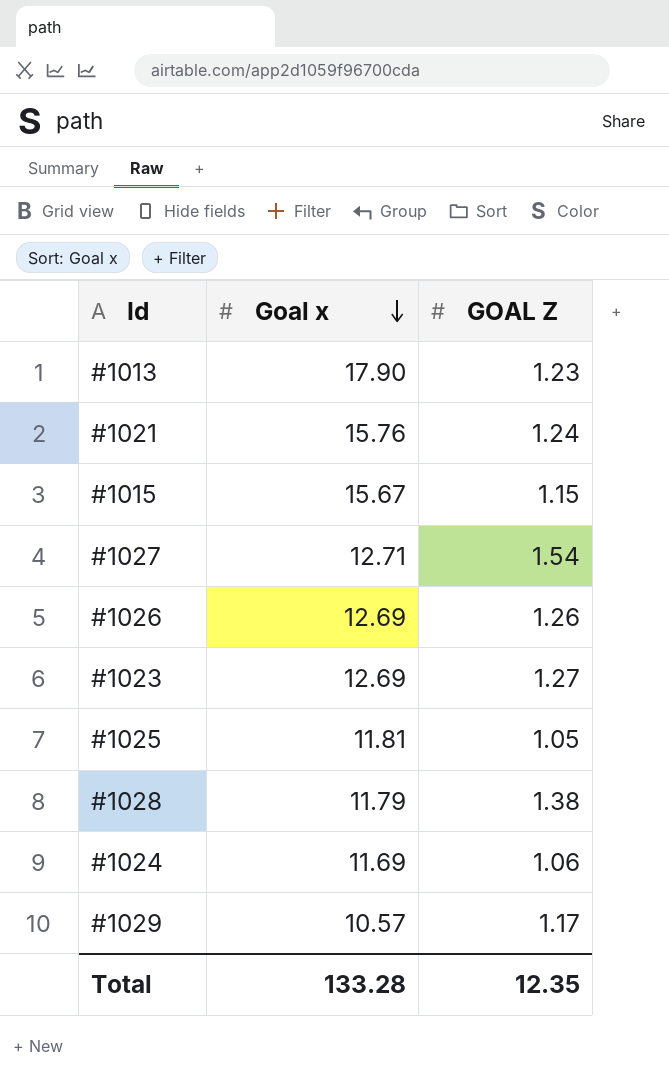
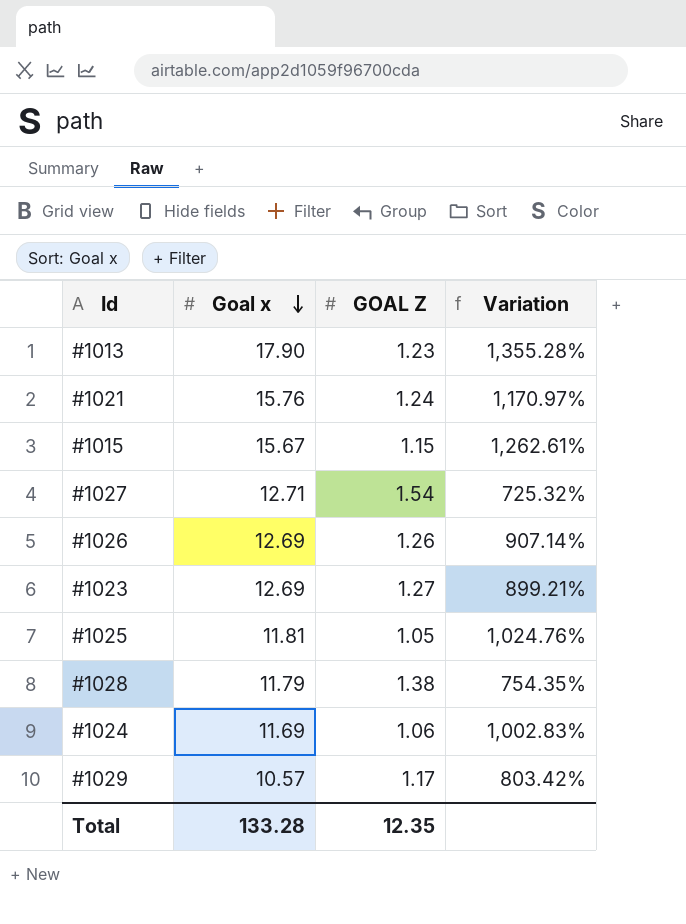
column Variation | formula: none -> ([Goal x] - [GOAL Z]) / [GOAL Z]

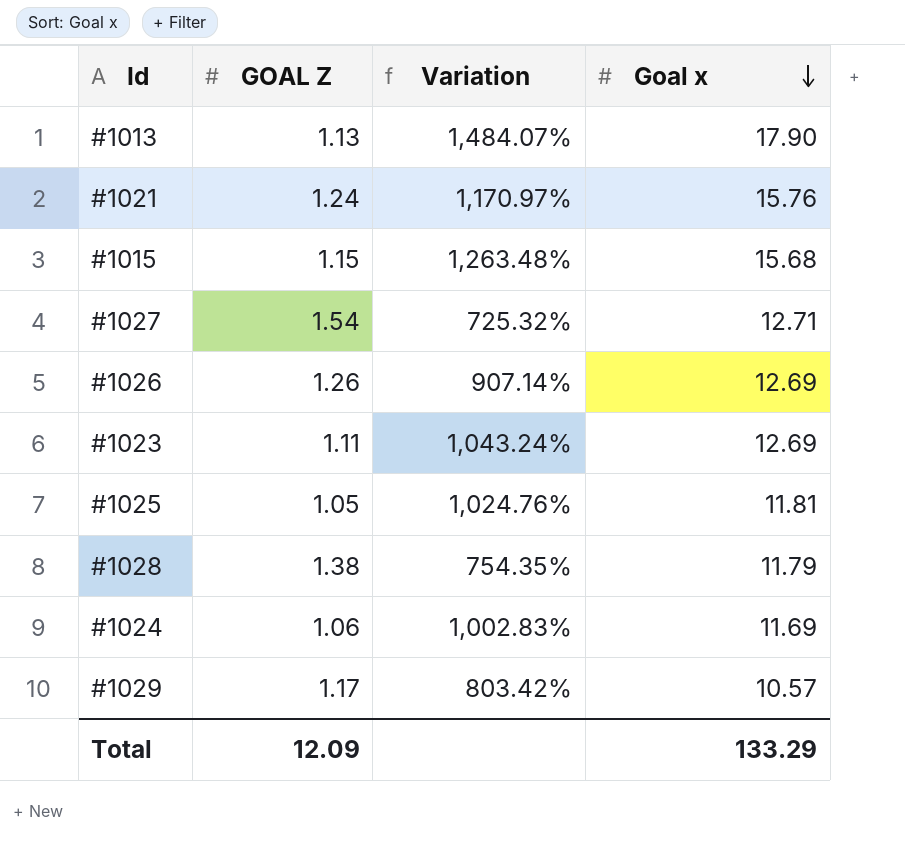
column Goal x | position: 2 -> 4
#1013 | GOAL Z: 1.23 -> 1.13
#1013 | Variation: 1,355.28% -> 1,484.07%
#1015 | Variation: 1,262.61% -> 1,263.48%
#1015 | Goal x: 15.67 -> 15.68
#1023 | GOAL Z: 1.27 -> 1.11
#1023 | Variation: 899.21% -> 1,043.24%
Total | GOAL Z: 12.35 -> 12.09
Total | Goal x: 133.28 -> 133.29

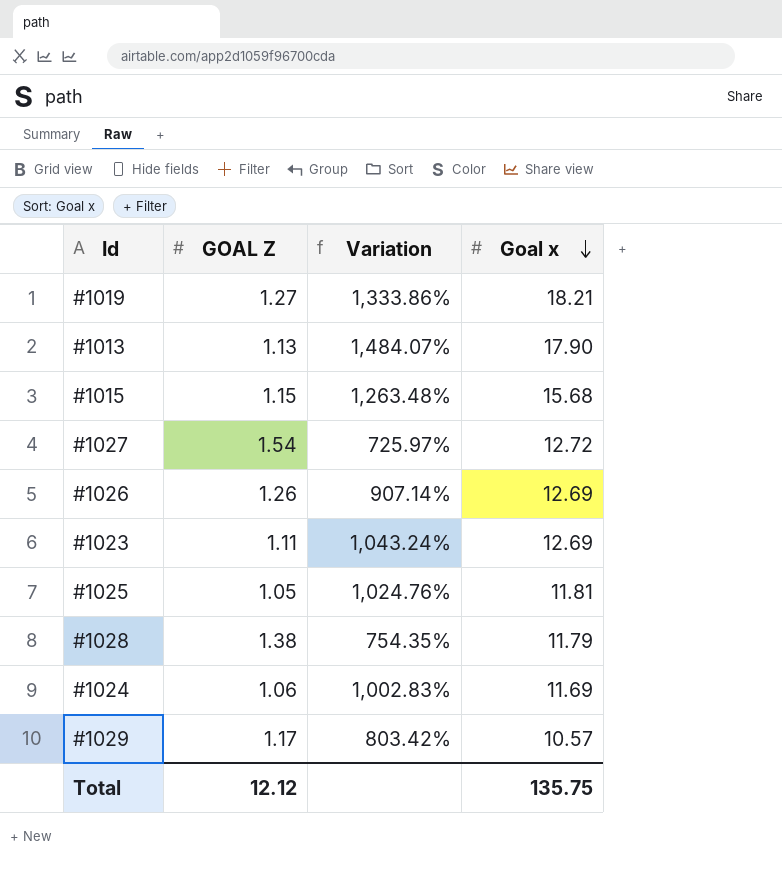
row #1021: 1.24 | 1,170.97% | 15.76 -> none
row #1019: none -> 1.27 | 1,333.86% | 18.21
#1027 | Variation: 725.32% -> 725.97%
#1027 | Goal x: 12.71 -> 12.72
Total | GOAL Z: 12.09 -> 12.12
Total | Goal x: 133.29 -> 135.75

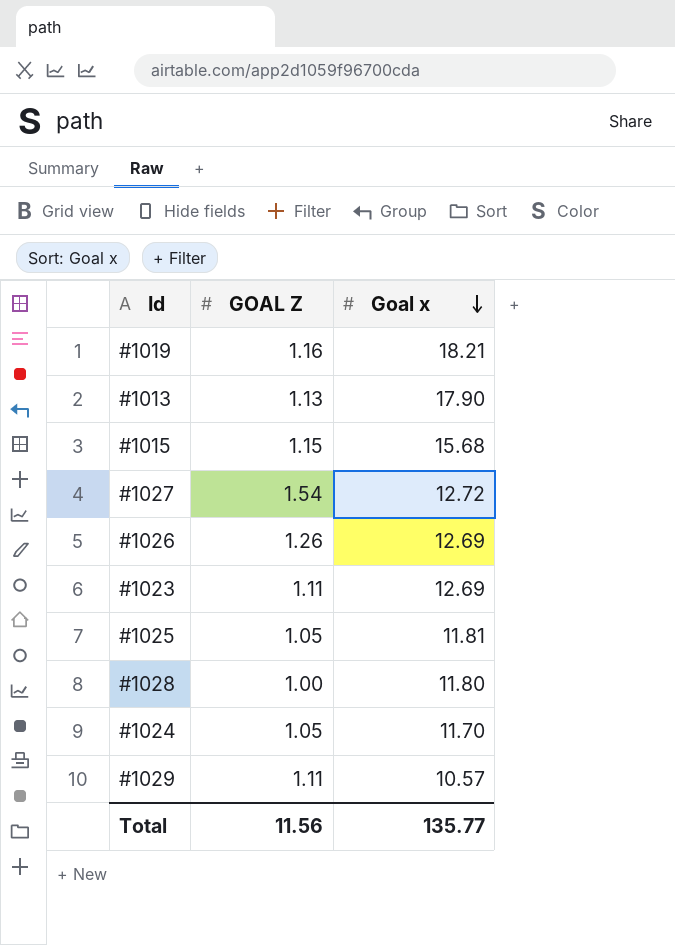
column Variation | formula: ([Goal x] - [GOAL Z]) / [GOAL Z] -> none
#1019 | GOAL Z: 1.27 -> 1.16
#1028 | GOAL Z: 1.38 -> 1.00
#1028 | Goal x: 11.79 -> 11.80
#1024 | GOAL Z: 1.06 -> 1.05
#1024 | Goal x: 11.69 -> 11.70
#1029 | GOAL Z: 1.17 -> 1.11
Total | GOAL Z: 12.12 -> 11.56
Total | Goal x: 135.75 -> 135.77

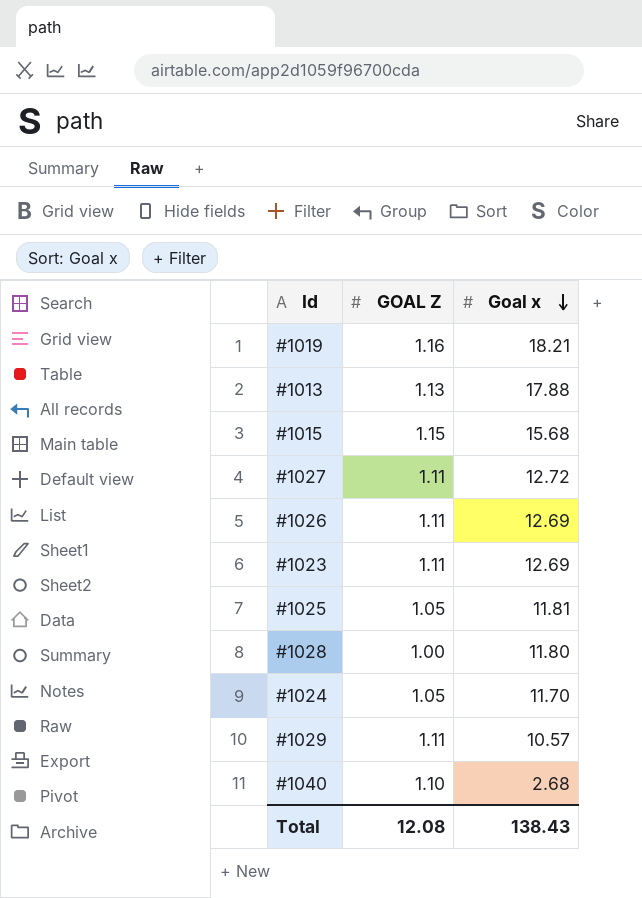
#1013 | Goal x: 17.90 -> 17.88
#1027 | GOAL Z: 1.54 -> 1.11
#1026 | GOAL Z: 1.26 -> 1.11
row #1040: none -> 1.10 | 2.68
Total | GOAL Z: 11.56 -> 12.08
Total | Goal x: 135.77 -> 138.43

